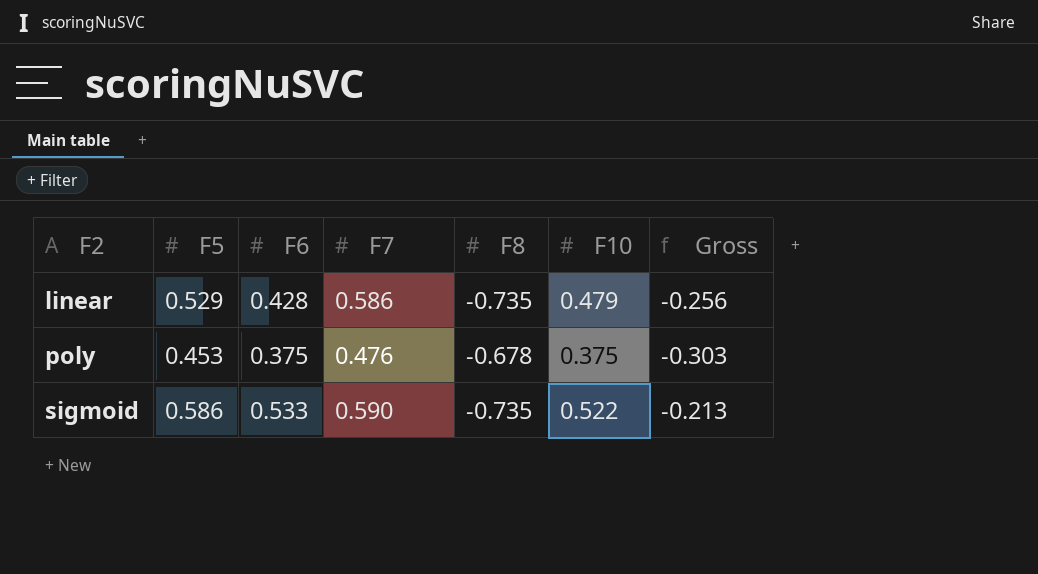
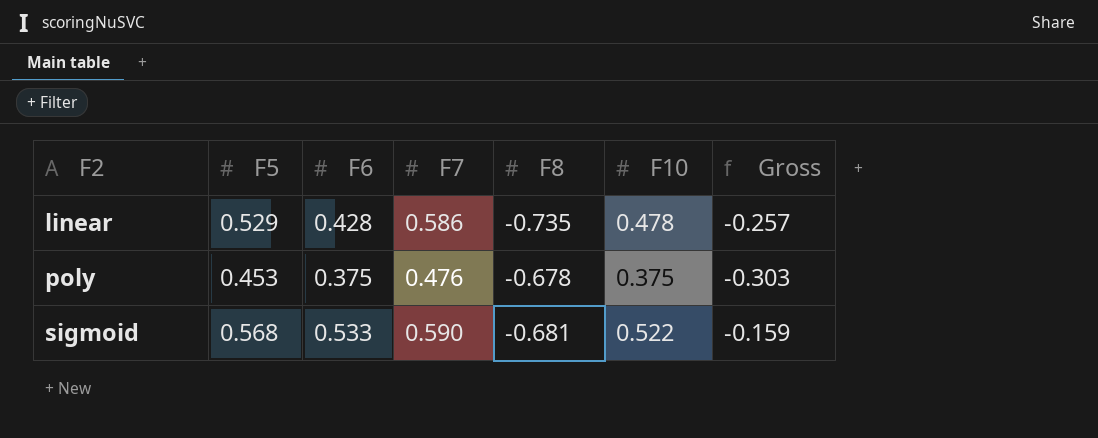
linear | F10: 0.479 -> 0.478
linear | Gross: -0.256 -> -0.257
sigmoid | F5: 0.586 -> 0.568
sigmoid | F8: -0.735 -> -0.681
sigmoid | Gross: -0.213 -> -0.159

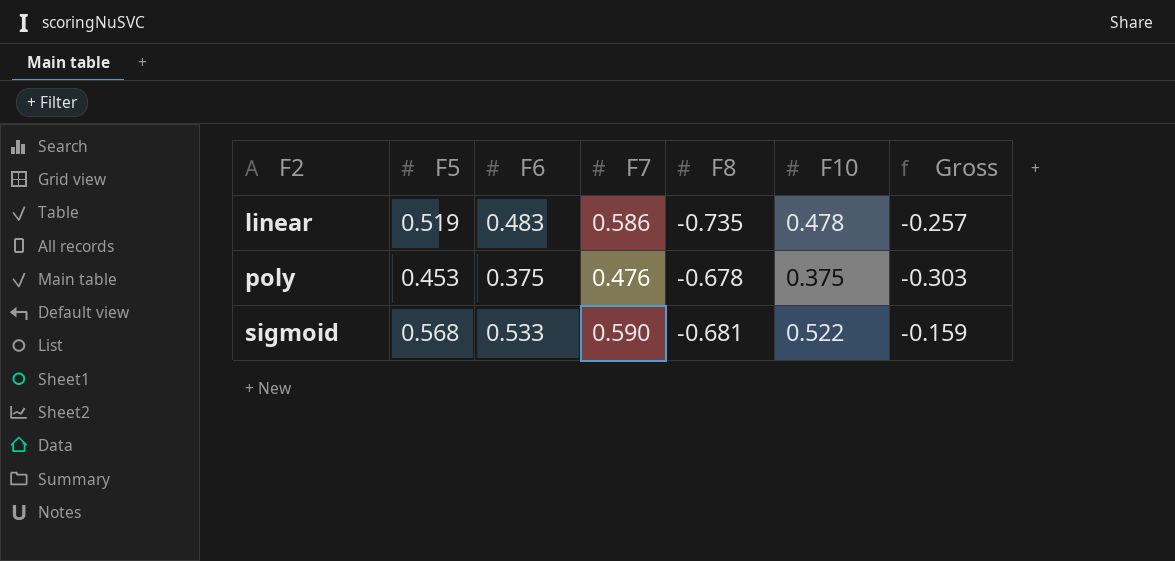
linear | F5: 0.529 -> 0.519
linear | F6: 0.428 -> 0.483

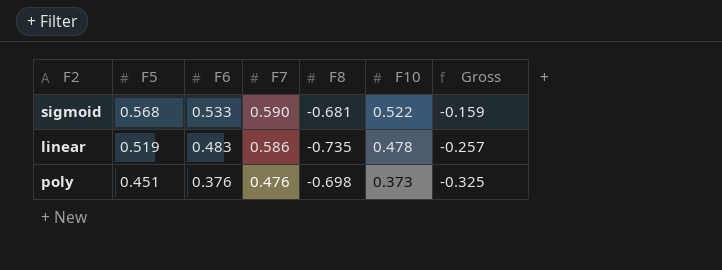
row order: F2 ascending -> F5 descending
poly | F5: 0.453 -> 0.451
poly | F6: 0.375 -> 0.376
poly | F8: -0.678 -> -0.698
poly | F10: 0.375 -> 0.373
poly | Gross: -0.303 -> -0.325

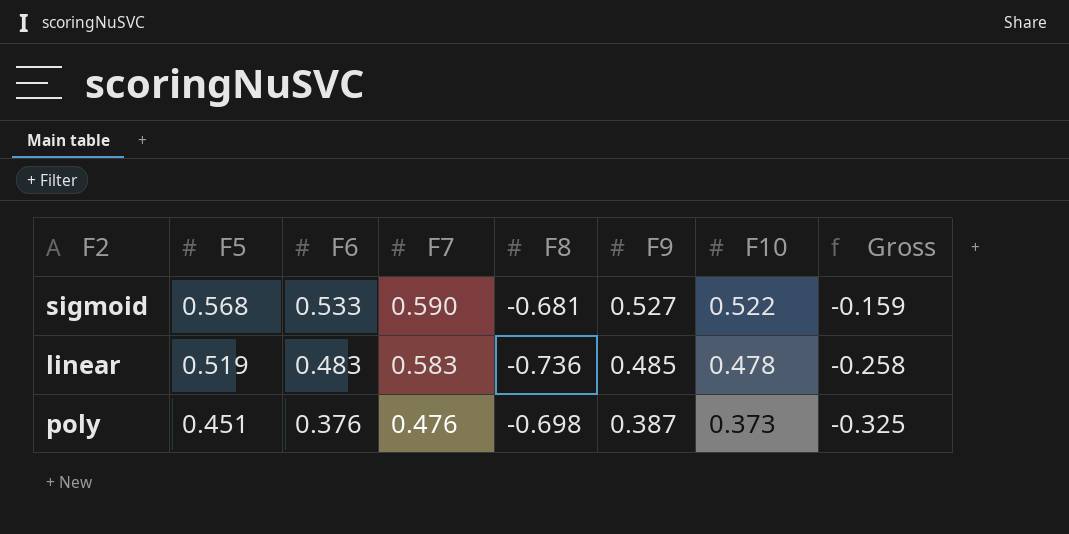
column F9 | position: none -> 6
linear | F7: 0.586 -> 0.583
linear | F8: -0.735 -> -0.736
linear | Gross: -0.257 -> -0.258

